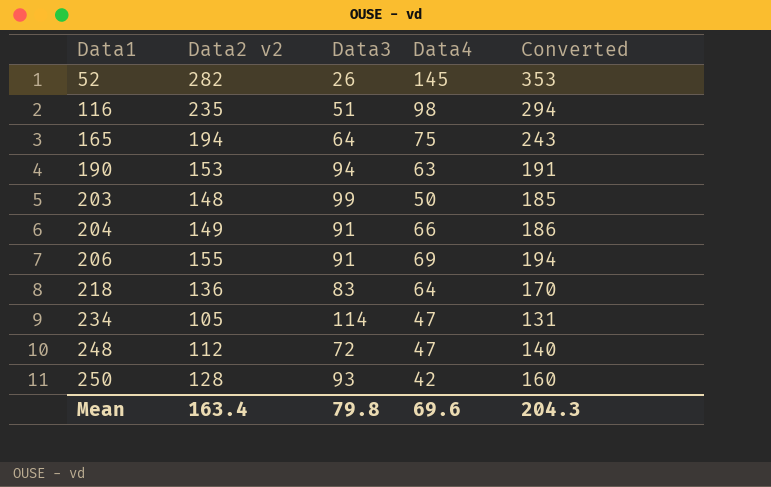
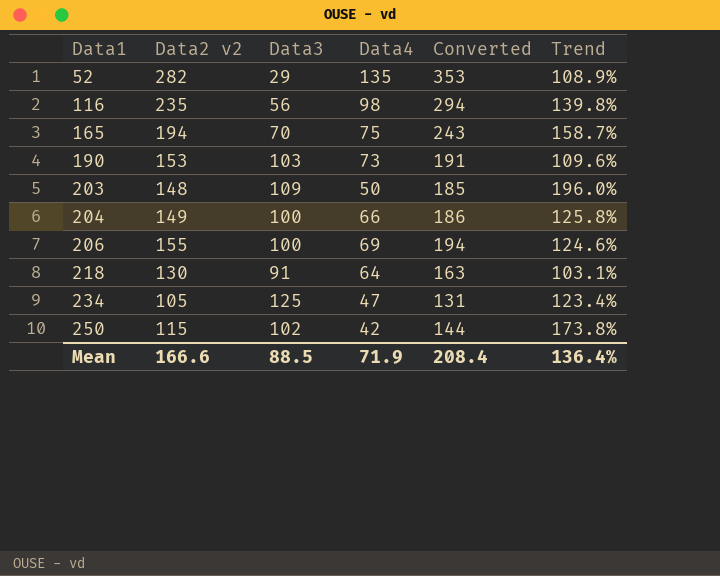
column Trend | formula: none -> ([Data2 v2] - [Data4]) / [Data4]
row 248: 112 | 72 | 47 | 140 -> none
52 | Data3: 26 -> 29
52 | Data4: 145 -> 135
116 | Data3: 51 -> 56
165 | Data3: 64 -> 70
190 | Data3: 94 -> 103
190 | Data4: 63 -> 73
203 | Data3: 99 -> 109
204 | Data3: 91 -> 100
206 | Data3: 91 -> 100
218 | Data2 v2: 136 -> 130
218 | Data3: 83 -> 91
218 | Converted: 170 -> 163
234 | Data3: 114 -> 125
250 | Data2 v2: 128 -> 115
250 | Data3: 93 -> 102
250 | Converted: 160 -> 144
Mean | Data2 v2: 163.4 -> 166.6
Mean | Data3: 79.8 -> 88.5
Mean | Data4: 69.6 -> 71.9
Mean | Converted: 204.3 -> 208.4

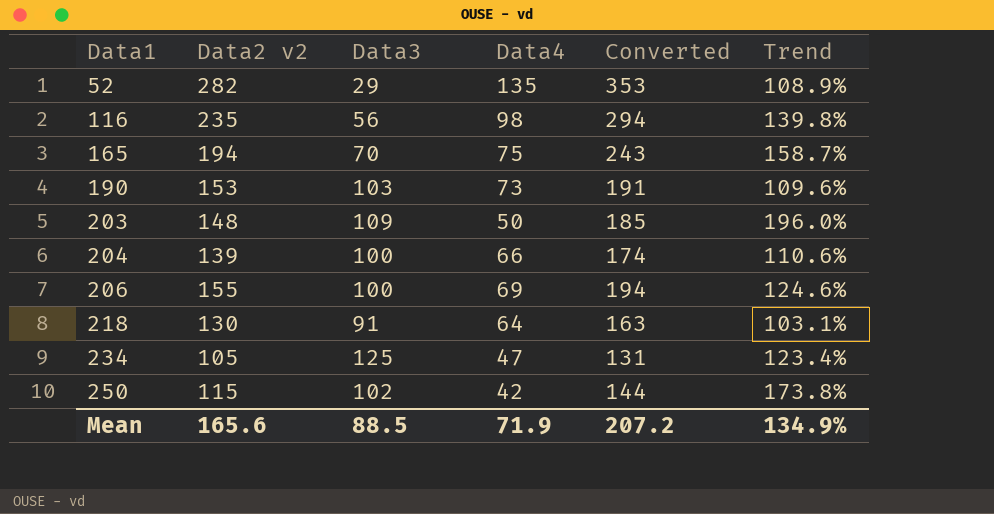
204 | Data2 v2: 149 -> 139
204 | Converted: 186 -> 174
204 | Trend: 125.8% -> 110.6%
Mean | Data2 v2: 166.6 -> 165.6
Mean | Converted: 208.4 -> 207.2
Mean | Trend: 136.4% -> 134.9%

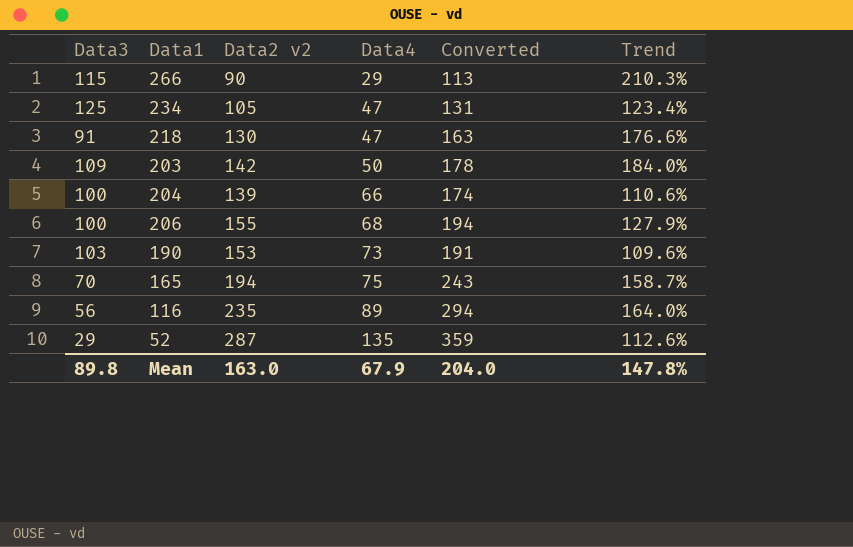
row order: Data1 ascending -> Data4 ascending
column Data3 | position: 3 -> 1
row 250: 115 | 102 | 42 | 144 | 173.8% -> none
row 266: none -> 115 | 90 | 29 | 113 | 210.3%
218 | Data4: 64 -> 47
218 | Trend: 103.1% -> 176.6%
203 | Data2 v2: 148 -> 142
203 | Converted: 185 -> 178
203 | Trend: 196.0% -> 184.0%
206 | Data4: 69 -> 68
206 | Trend: 124.6% -> 127.9%
116 | Data4: 98 -> 89
116 | Trend: 139.8% -> 164.0%
52 | Data2 v2: 282 -> 287
52 | Converted: 353 -> 359
52 | Trend: 108.9% -> 112.6%
Mean | Data3: 88.5 -> 89.8
Mean | Data2 v2: 165.6 -> 163.0
Mean | Data4: 71.9 -> 67.9
Mean | Converted: 207.2 -> 204.0
Mean | Trend: 134.9% -> 147.8%

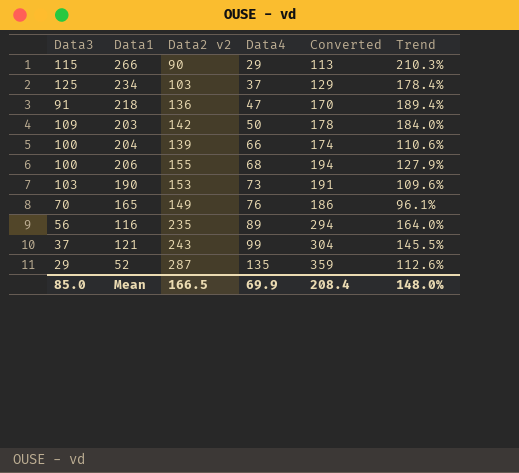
234 | Data2 v2: 105 -> 103
234 | Data4: 47 -> 37
234 | Converted: 131 -> 129
234 | Trend: 123.4% -> 178.4%
218 | Data2 v2: 130 -> 136
218 | Converted: 163 -> 170
218 | Trend: 176.6% -> 189.4%
165 | Data2 v2: 194 -> 149
165 | Data4: 75 -> 76
165 | Converted: 243 -> 186
165 | Trend: 158.7% -> 96.1%
row 121: none -> 37 | 243 | 99 | 304 | 145.5%
Mean | Data3: 89.8 -> 85.0
Mean | Data2 v2: 163.0 -> 166.5
Mean | Data4: 67.9 -> 69.9
Mean | Converted: 204.0 -> 208.4
Mean | Trend: 147.8% -> 148.0%

